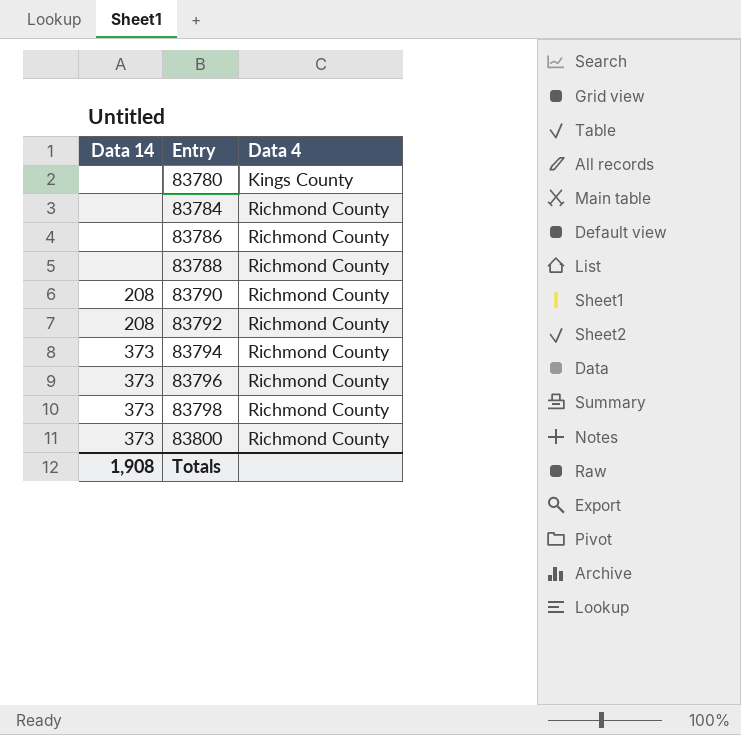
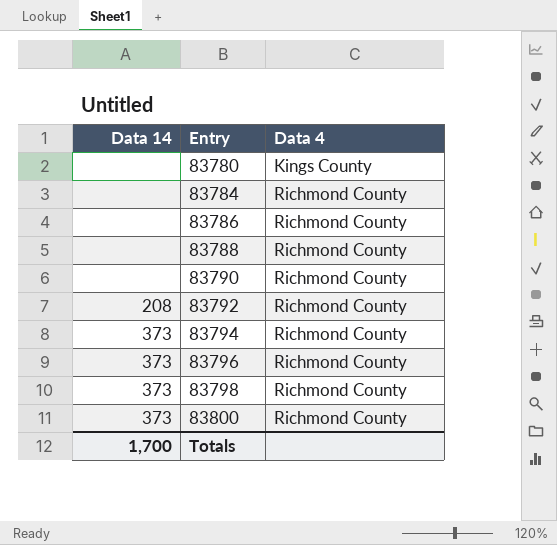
83790 | Data 14: 208 -> none
Totals | Data 14: 1,908 -> 1,700

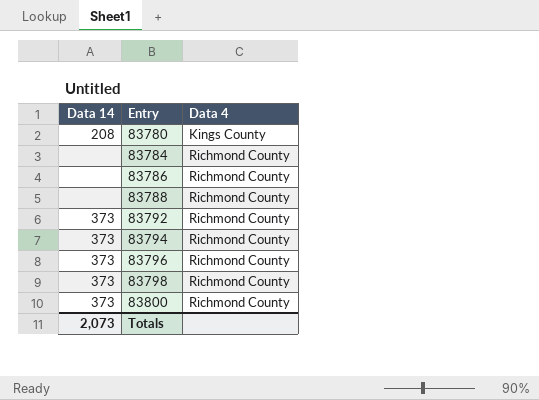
row 83790: none | Richmond County -> none
83780 | Data 14: none -> 208
83792 | Data 14: 208 -> 373
Totals | Data 14: 1,700 -> 2,073

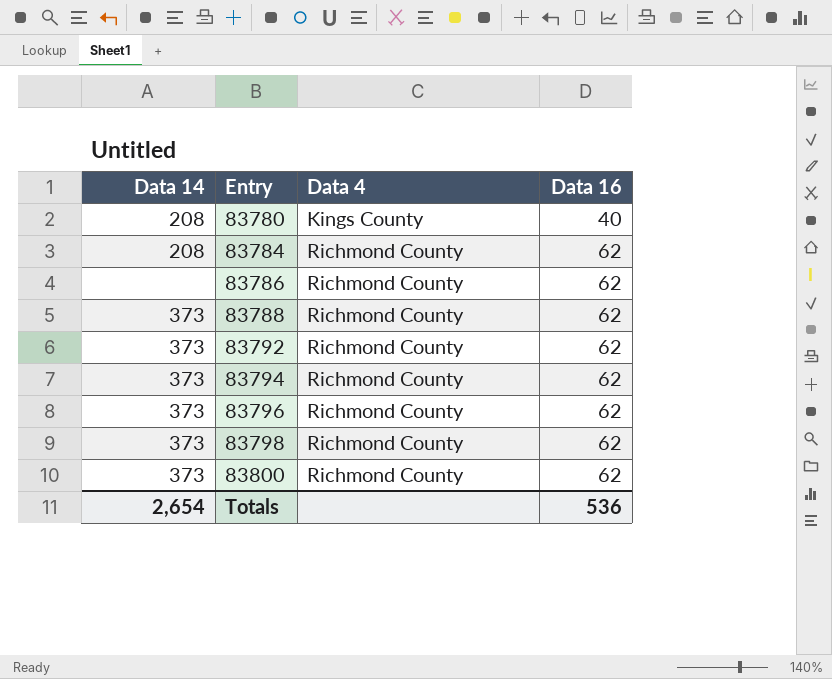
column Data 16 | position: none -> 4
83784 | Data 14: none -> 208
83788 | Data 14: none -> 373
Totals | Data 14: 2,073 -> 2,654

